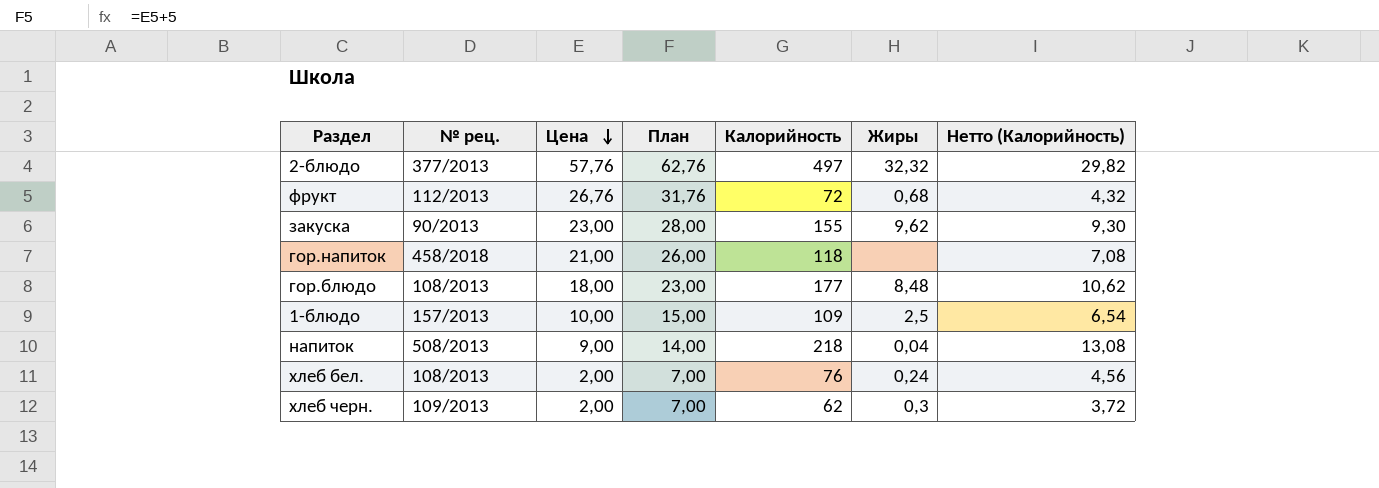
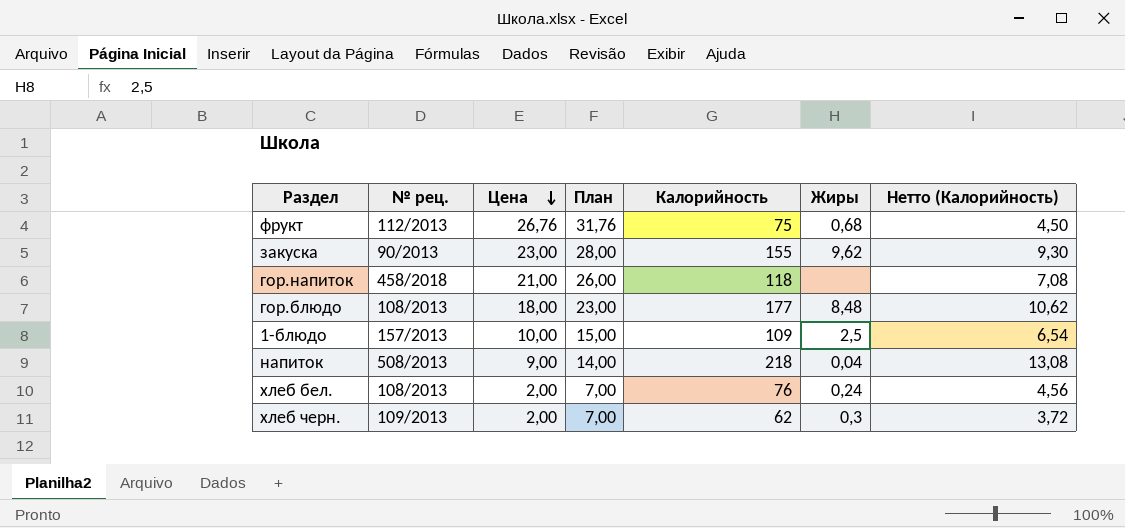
row 2-блюдо: 377/2013 | 57,76 | 62,76 | 497 | 32,32 | 29,82 -> none
фрукт | Калорийность: 72 -> 75
фрукт | Нетто (Калорийность): 4,32 -> 4,50

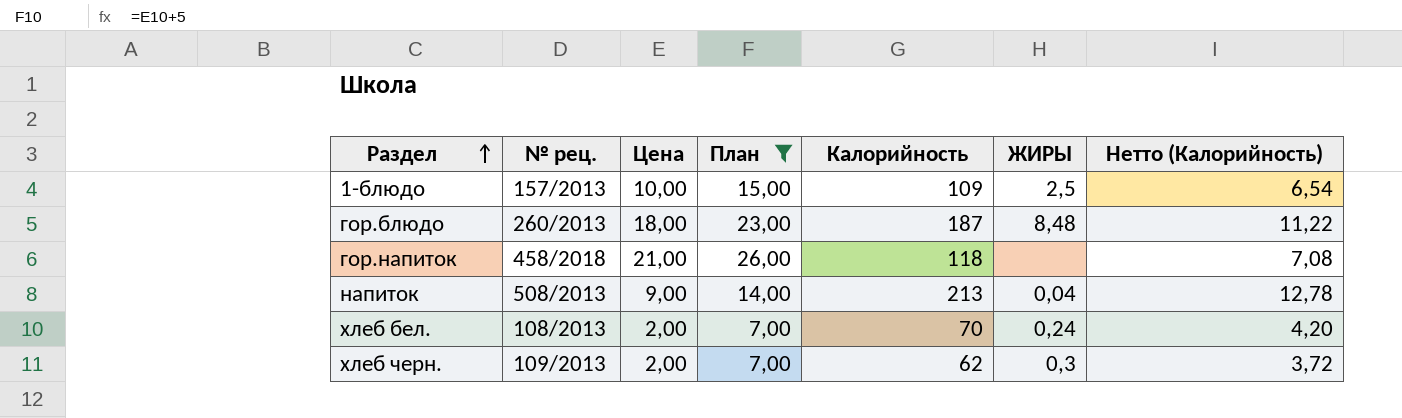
filter: none -> План <= 26,00
row order: Цена descending -> Раздел ascending
column name: Жиры -> ЖИРЫ
гор.блюдо | № рец.: 108/2013 -> 260/2013
гор.блюдо | Калорийность: 177 -> 187
гор.блюдо | Нетто (Калорийность): 10,62 -> 11,22
напиток | Калорийность: 218 -> 213
напиток | Нетто (Калорийность): 13,08 -> 12,78
хлеб бел. | Калорийность: 76 -> 70
хлеб бел. | Нетто (Калорийность): 4,56 -> 4,20

